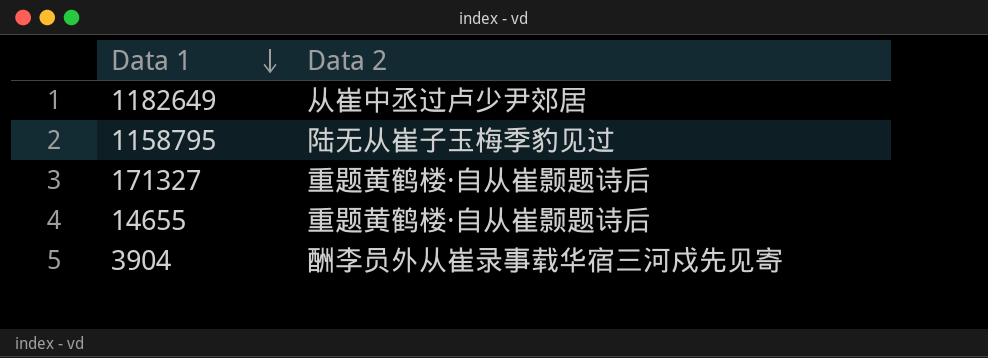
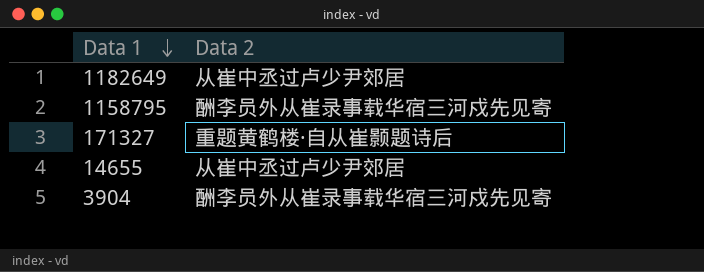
1158795 | Data 2: 陆无从崔子玉梅季豹见过 -> 酬李员外从崔录事载华宿三河戍先见寄
14655 | Data 2: 重题黄鹤楼·自从崔颢题诗后 -> 从崔中丞过卢少尹郊居

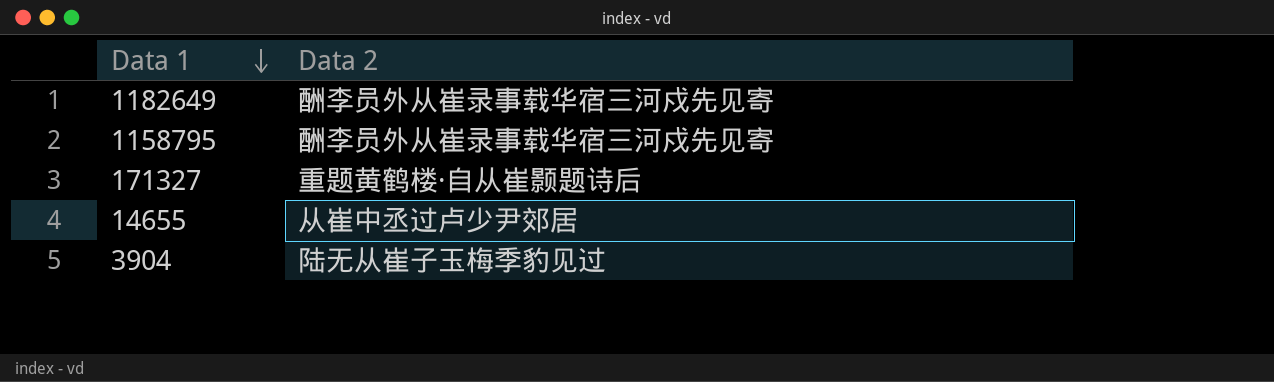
1182649 | Data 2: 从崔中丞过卢少尹郊居 -> 酬李员外从崔录事载华宿三河戍先见寄
3904 | Data 2: 酬李员外从崔录事载华宿三河戍先见寄 -> 陆无从崔子玉梅季豹见过

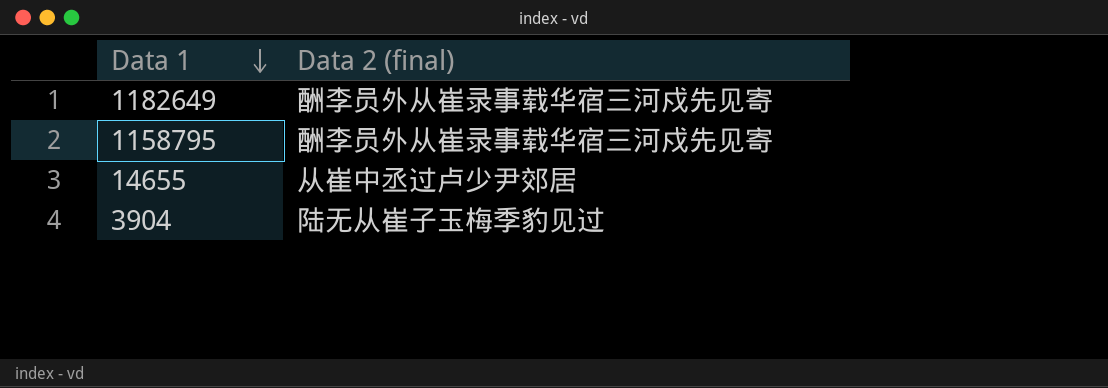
column name: Data 2 -> Data 2 (final)
row 171327: 重题黄鹤楼·自从崔颢题诗后 -> none

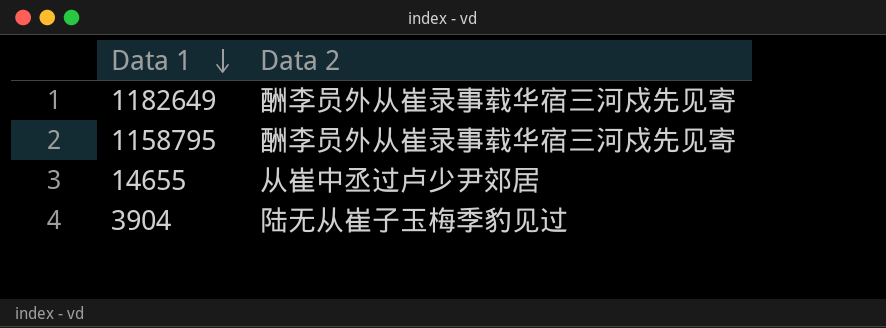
column name: Data 2 (final) -> Data 2

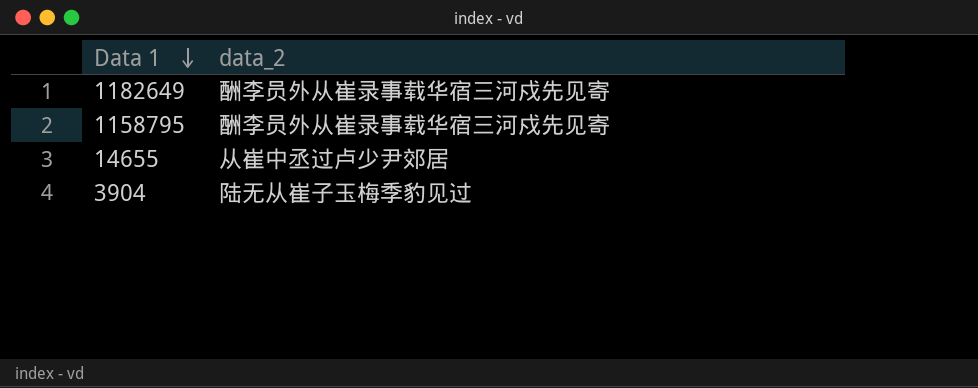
column name: Data 2 -> data_2

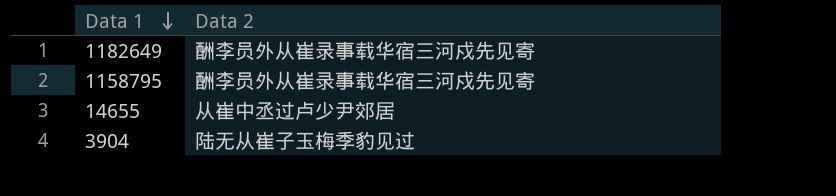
column name: data_2 -> Data 2

